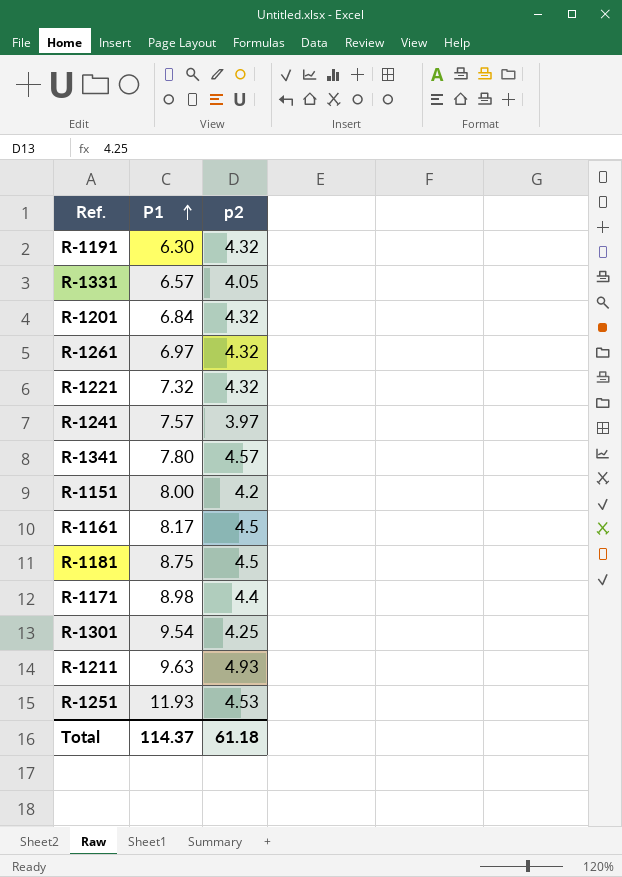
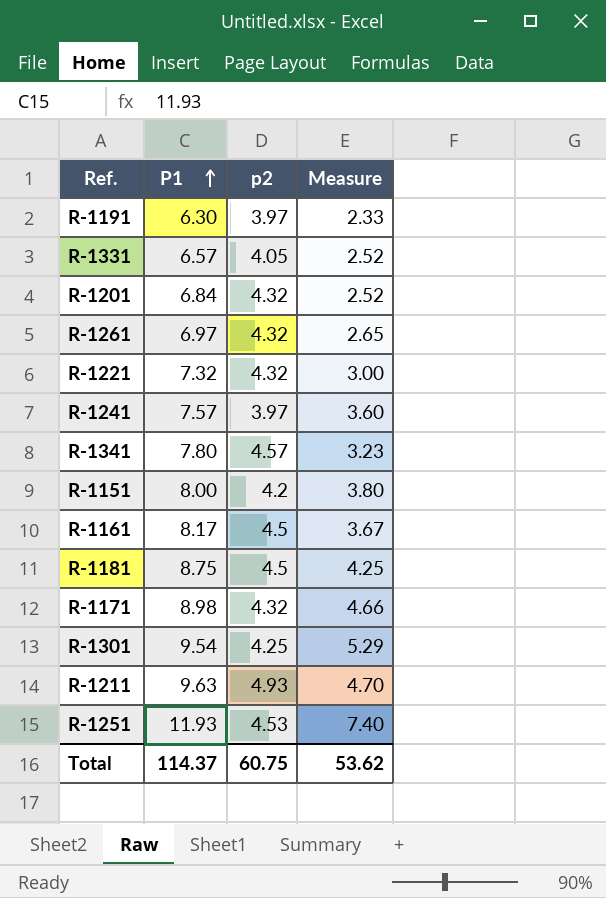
column Measure | formula: none -> [P1] - [p2]
R-1191 | p2: 4.32 -> 3.97
R-1171 | p2: 4.4 -> 4.32
Total | p2: 61.18 -> 60.75

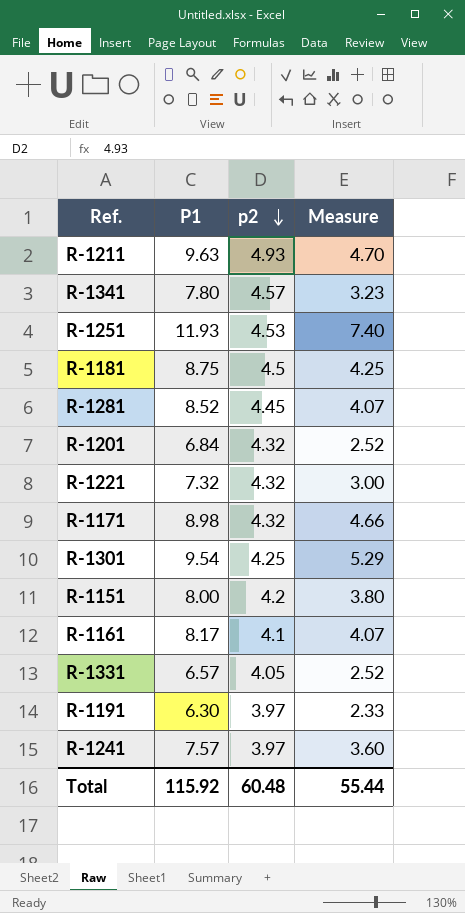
row order: P1 ascending -> p2 descending
row R-1261: 6.97 | 4.32 | 2.65 -> none
row R-1281: none -> 8.52 | 4.45 | 4.07
R-1161 | p2: 4.5 -> 4.1
R-1161 | Measure: 3.67 -> 4.07
Total | P1: 114.37 -> 115.92
Total | p2: 60.75 -> 60.48
Total | Measure: 53.62 -> 55.44

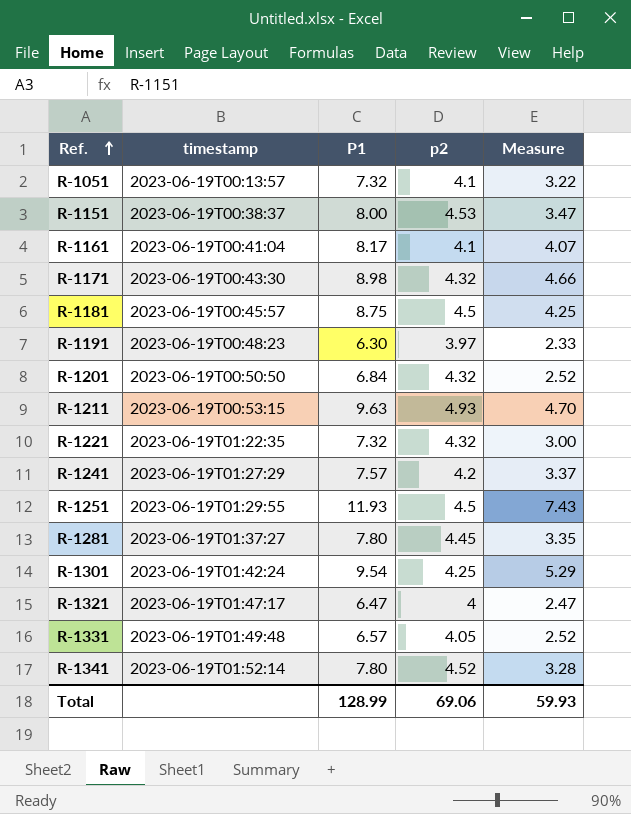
row order: p2 descending -> Ref. ascending
column timestamp | position: none -> 2
row R-1051: none -> 2023-06-19T00:13:57 | 7.32 | 4.1 | 3.22
R-1151 | p2: 4.2 -> 4.53
R-1151 | Measure: 3.80 -> 3.47
R-1241 | p2: 3.97 -> 4.2
R-1241 | Measure: 3.60 -> 3.37
R-1251 | p2: 4.53 -> 4.5
R-1251 | Measure: 7.40 -> 7.43
R-1281 | P1: 8.52 -> 7.80
R-1281 | Measure: 4.07 -> 3.35
row R-1321: none -> 2023-06-19T01:47:17 | 6.47 | 4 | 2.47
R-1341 | p2: 4.57 -> 4.52
R-1341 | Measure: 3.23 -> 3.28
Total | P1: 115.92 -> 128.99
Total | p2: 60.48 -> 69.06
Total | Measure: 55.44 -> 59.93

